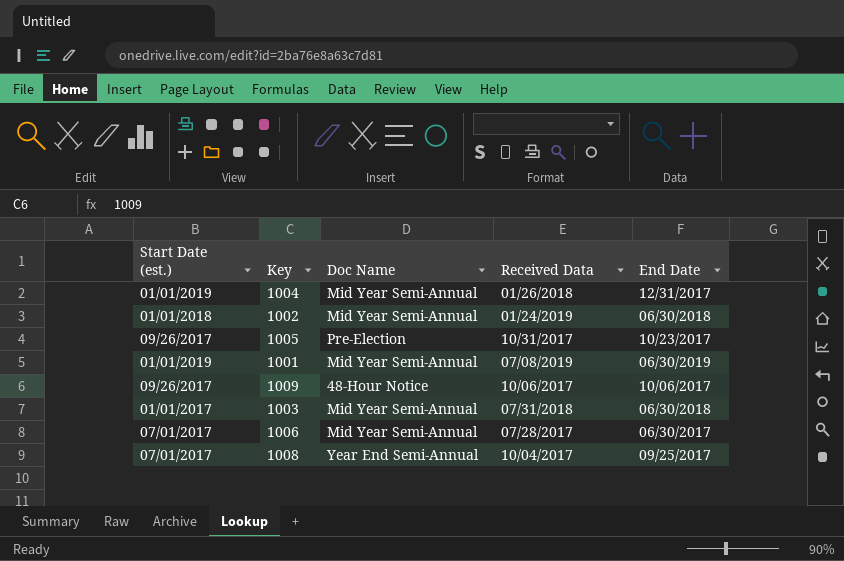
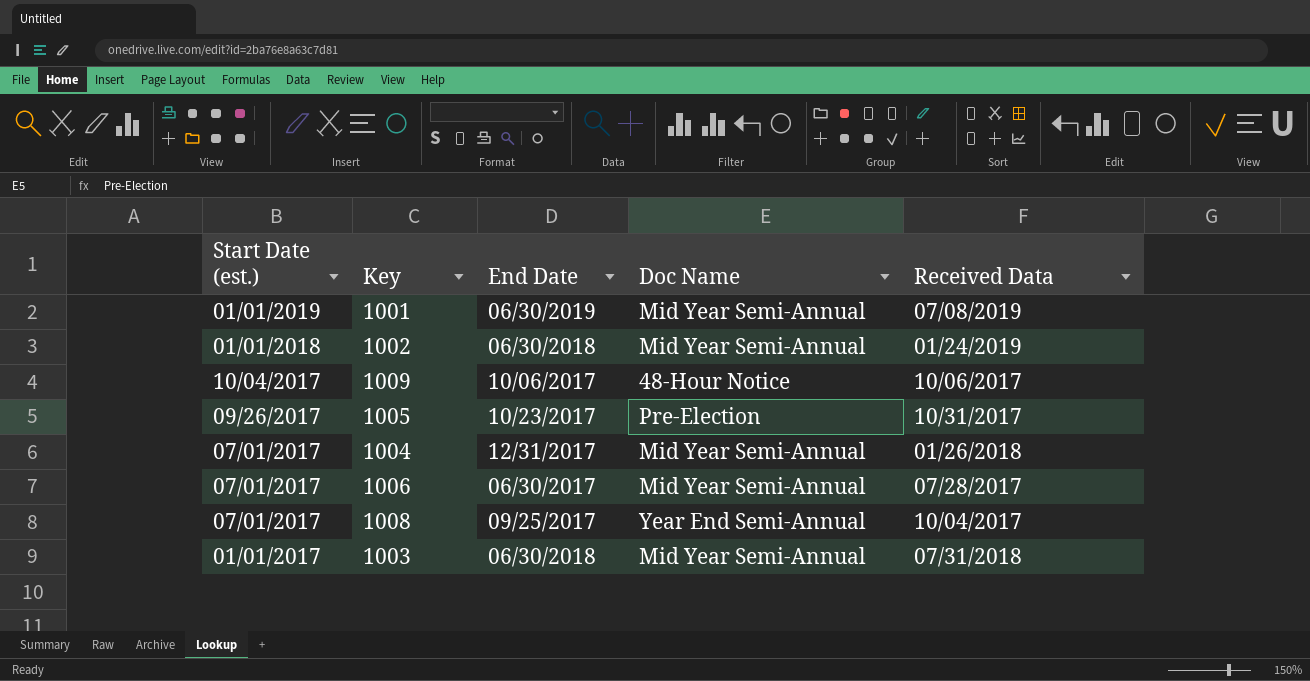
row order: none -> Start Date (est.) descending
column End Date | position: 5 -> 3
1009 | Start Date (est.): 09/26/2017 -> 10/04/2017
1004 | Start Date (est.): 01/01/2019 -> 07/01/2017

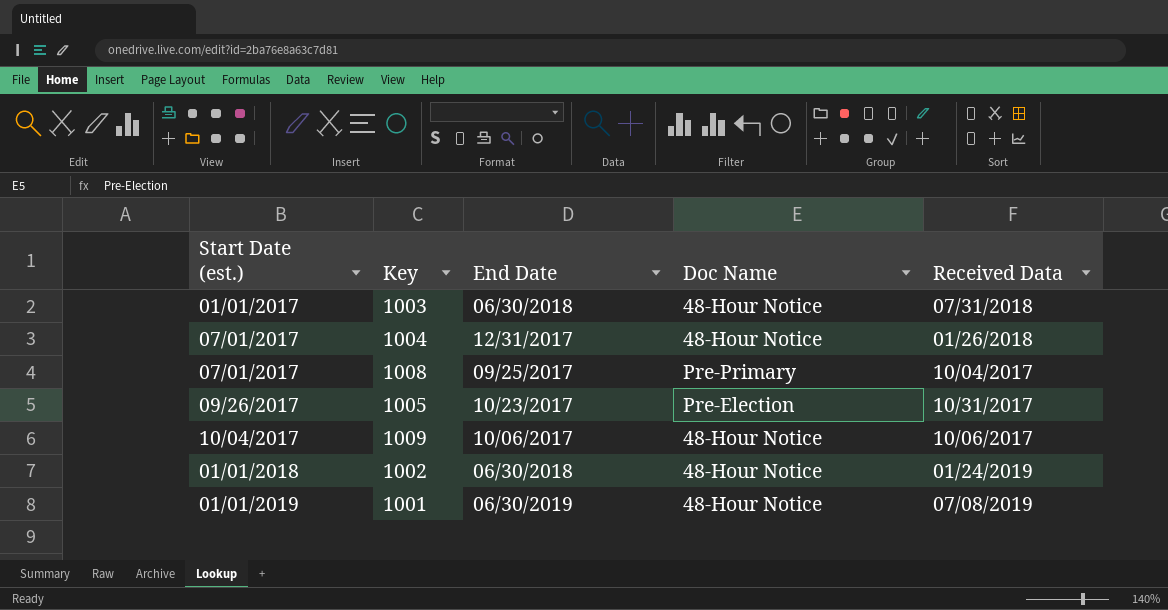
row order: Start Date (est.) descending -> Start Date (est.) ascending
row 1006: 07/01/2017 | 06/30/2017 | Mid Year Semi-Annual | 07/28/2017 -> none
1003 | Doc Name: Mid Year Semi-Annual -> 48-Hour Notice
1004 | Doc Name: Mid Year Semi-Annual -> 48-Hour Notice
1008 | Doc Name: Year End Semi-Annual -> Pre-Primary
1002 | Doc Name: Mid Year Semi-Annual -> 48-Hour Notice
1001 | Doc Name: Mid Year Semi-Annual -> 48-Hour Notice

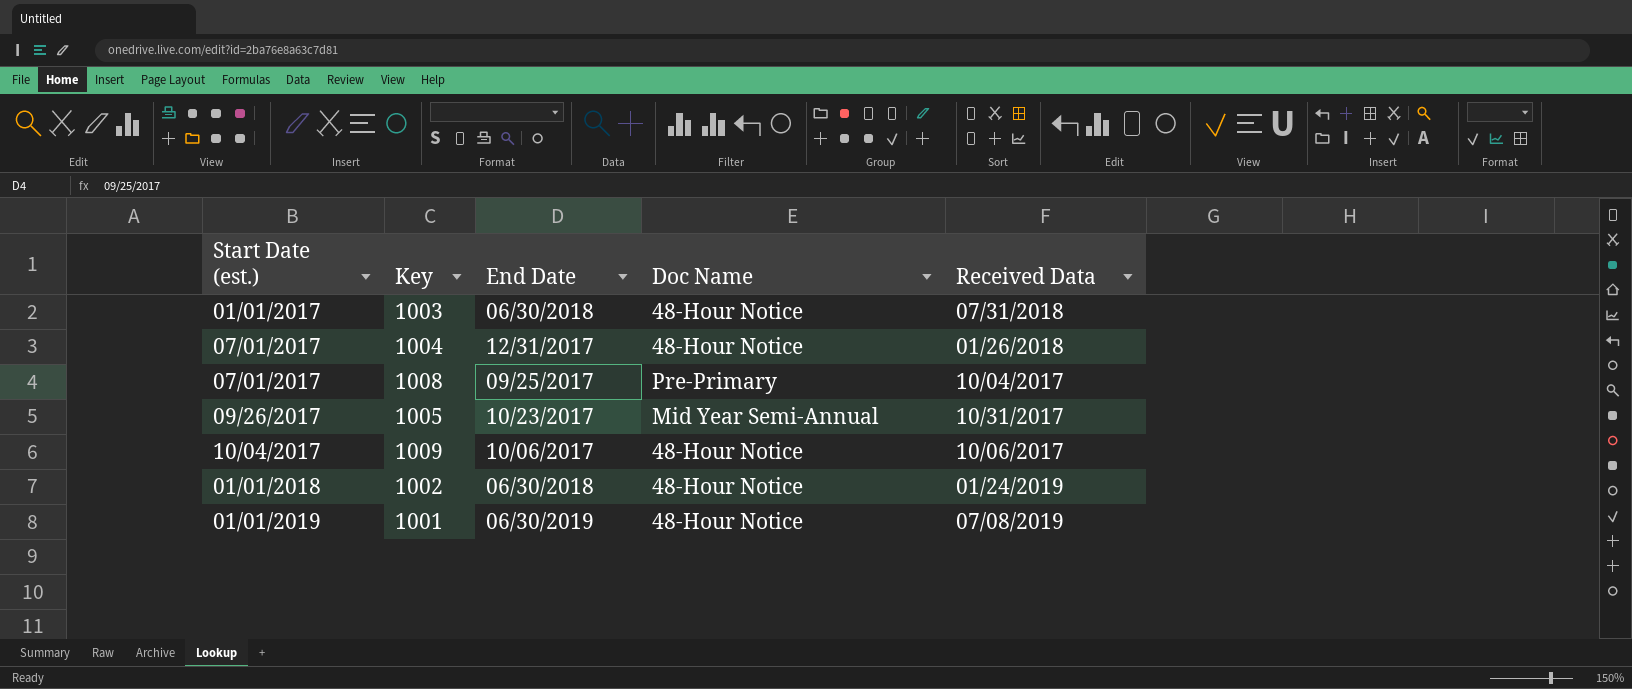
1005 | Doc Name: Pre-Election -> Mid Year Semi-Annual

